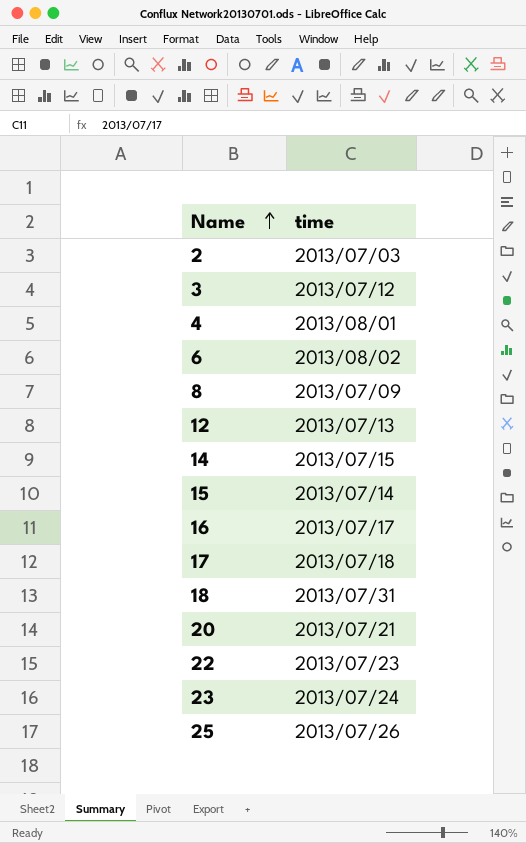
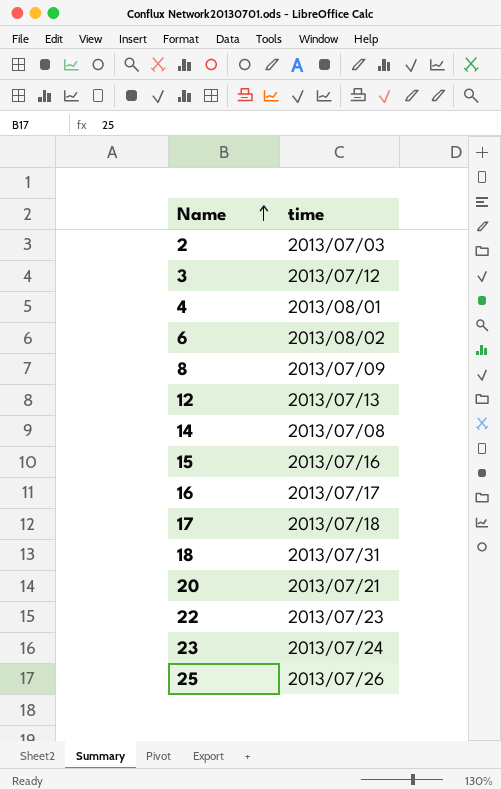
14 | time: 2013/07/15 -> 2013/07/08
15 | time: 2013/07/14 -> 2013/07/16

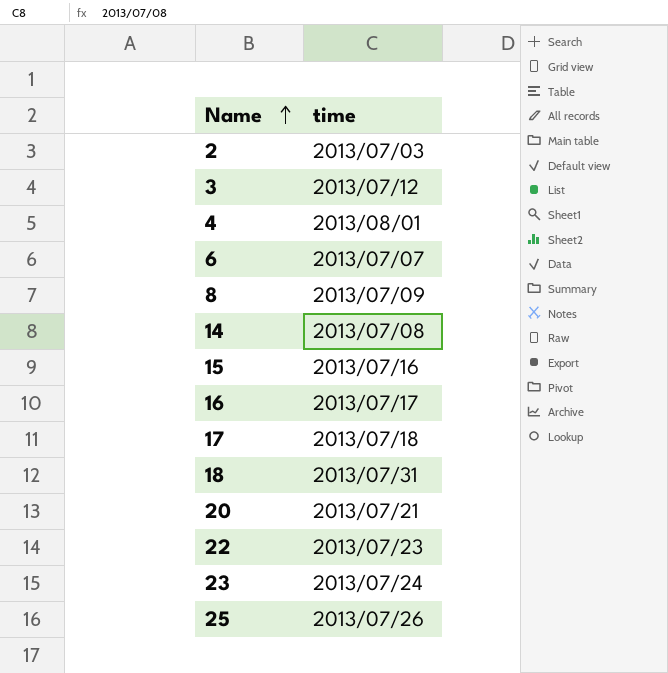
row 12: 2013/07/13 -> none
6 | time: 2013/08/02 -> 2013/07/07

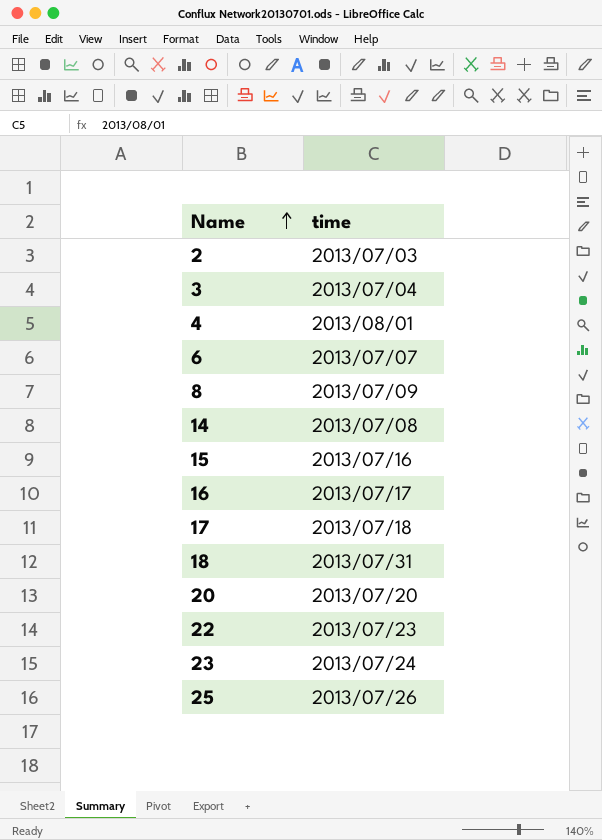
3 | time: 2013/07/12 -> 2013/07/04
20 | time: 2013/07/21 -> 2013/07/20

